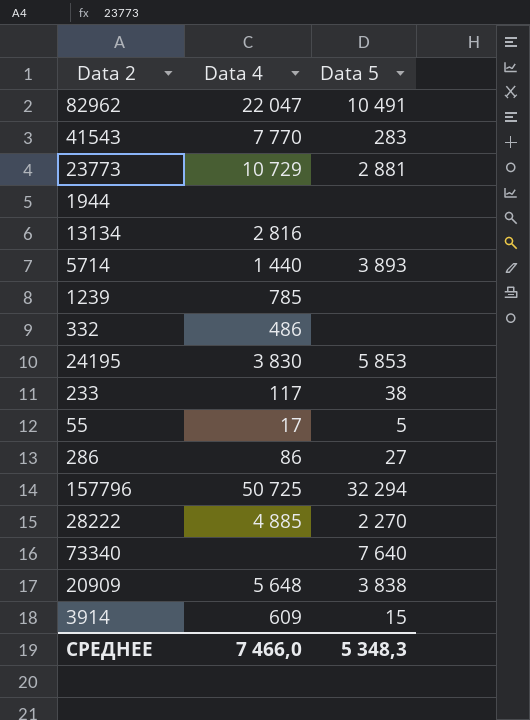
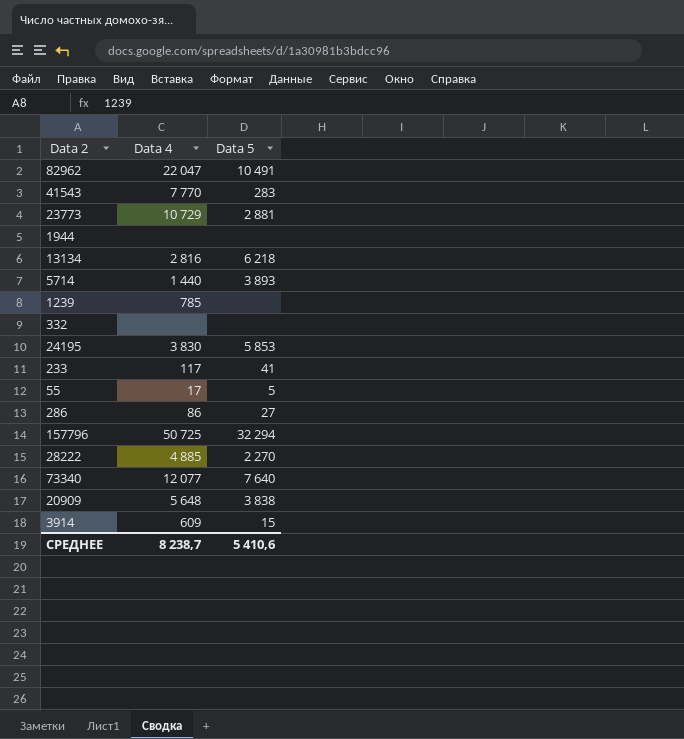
13134 | Data 5: none -> 6 218
332 | Data 4: 486 -> none
233 | Data 5: 38 -> 41
73340 | Data 4: none -> 12 077
СРЕДНЕЕ | Data 4: 7 466,0 -> 8 238,7
СРЕДНЕЕ | Data 5: 5 348,3 -> 5 410,6

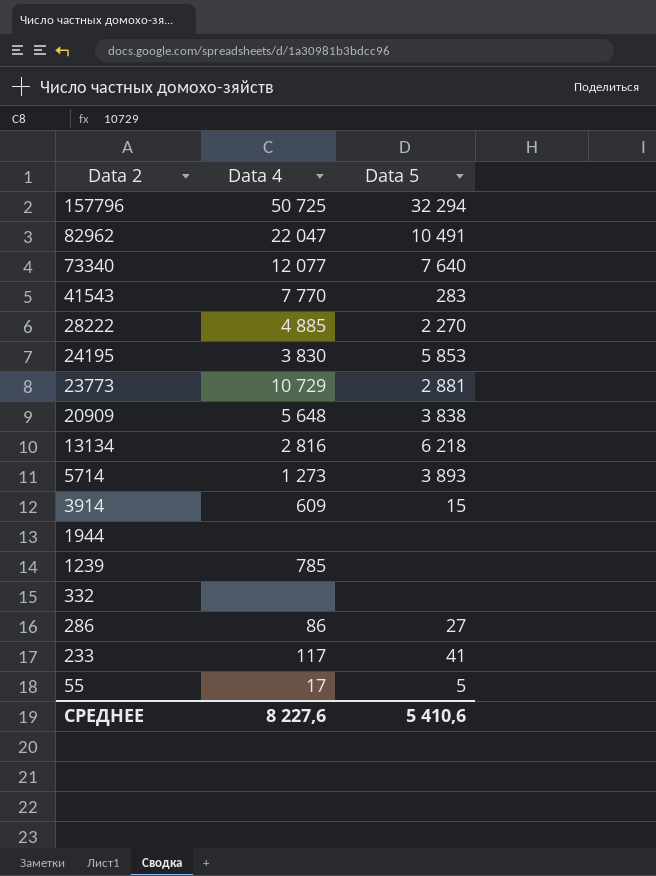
row order: none -> Data 2 descending
5714 | Data 4: 1 440 -> 1 273
СРЕДНЕЕ | Data 4: 8 238,7 -> 8 227,6

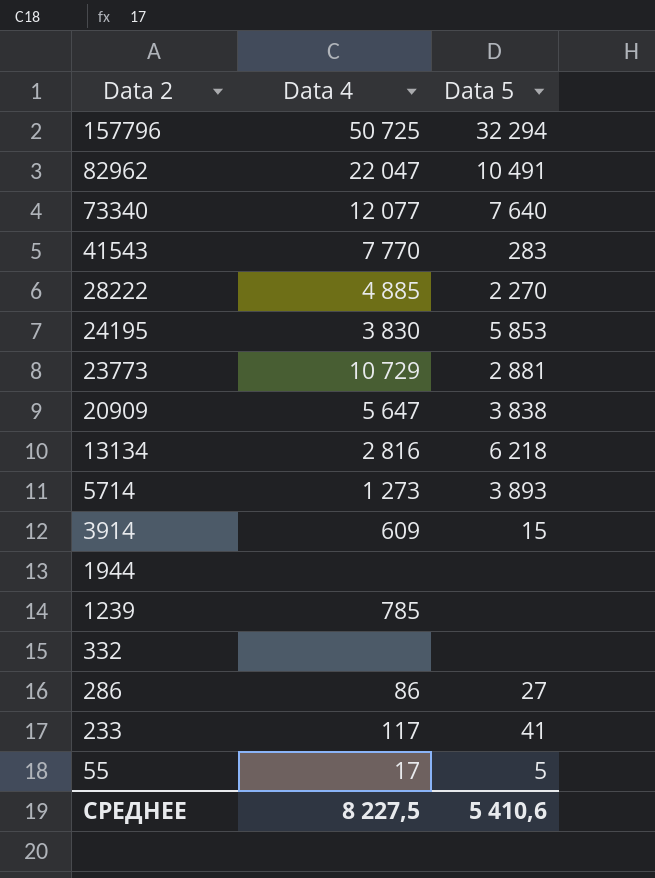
20909 | Data 4: 5 648 -> 5 647
СРЕДНЕЕ | Data 4: 8 227,6 -> 8 227,5

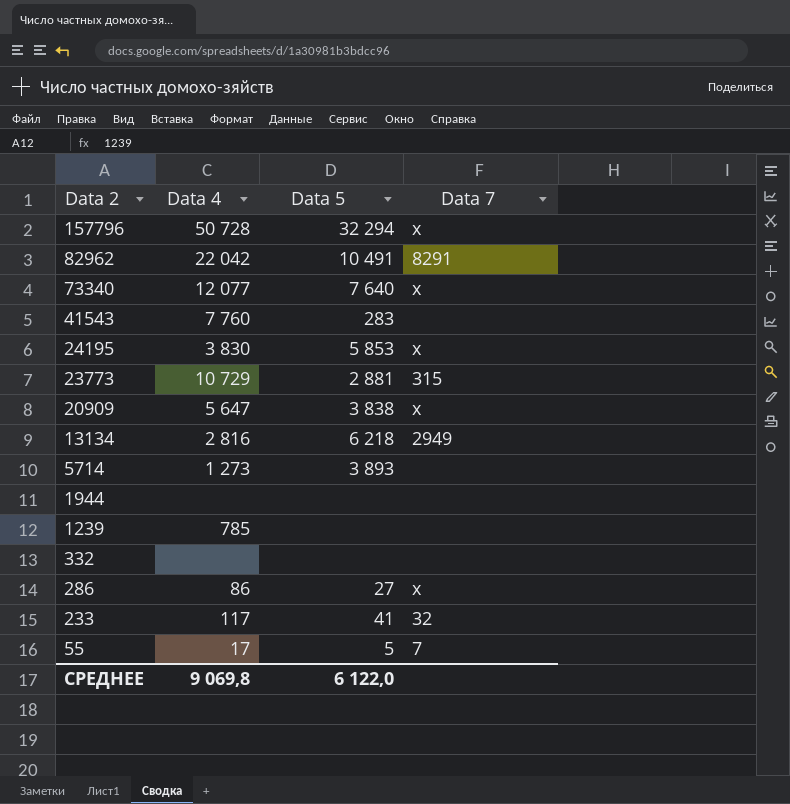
column Data 7 | position: none -> 4
row 28222: 4 885 | 2 270 -> none
row 3914: 609 | 15 -> none
157796 | Data 4: 50 725 -> 50 728
82962 | Data 4: 22 047 -> 22 042
41543 | Data 4: 7 770 -> 7 760
СРЕДНЕЕ | Data 4: 8 227,5 -> 9 069,8
СРЕДНЕЕ | Data 5: 5 410,6 -> 6 122,0

